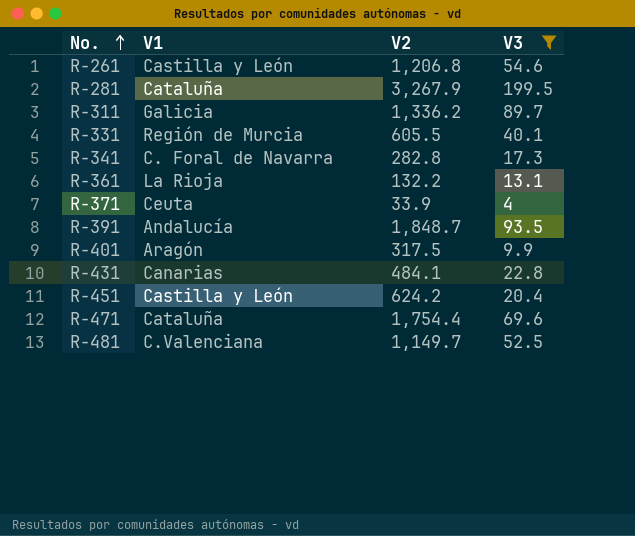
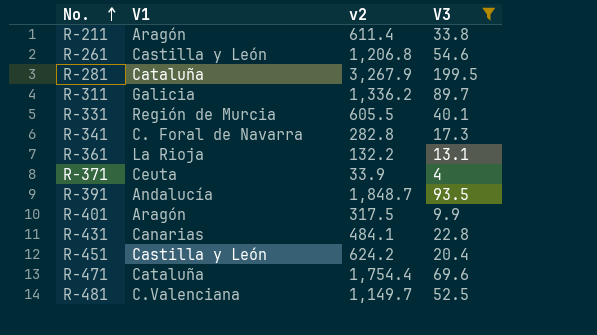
column name: V2 -> v2
row R-211: none -> Aragón | 611.4 | 33.8

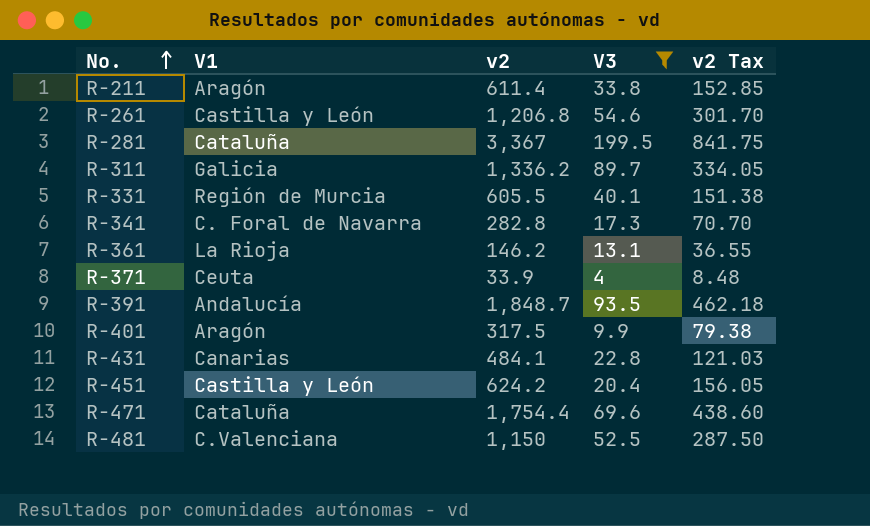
column v2 Tax | formula: none -> [v2] * 0.25
R-281 | v2: 3,267.9 -> 3,367
R-361 | v2: 132.2 -> 146.2
R-481 | v2: 1,149.7 -> 1,150

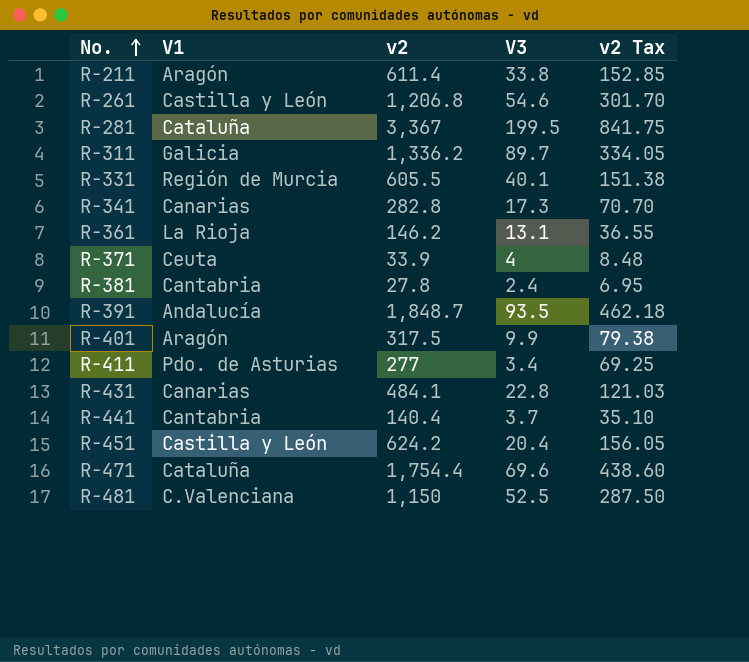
filter: V3 >= 4 -> none
R-341 | V1: C. Foral de Navarra -> Canarias

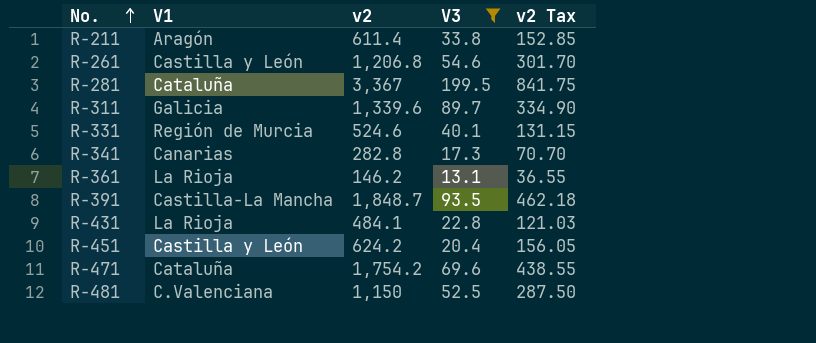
filter: none -> V3 >= 13.1
R-311 | v2: 1,336.2 -> 1,339.6
R-311 | v2 Tax: 334.05 -> 334.90
R-331 | v2: 605.5 -> 524.6
R-331 | v2 Tax: 151.38 -> 131.15
R-391 | V1: Andalucía -> Castilla-La Mancha
R-431 | V1: Canarias -> La Rioja
R-471 | v2: 1,754.4 -> 1,754.2
R-471 | v2 Tax: 438.60 -> 438.55

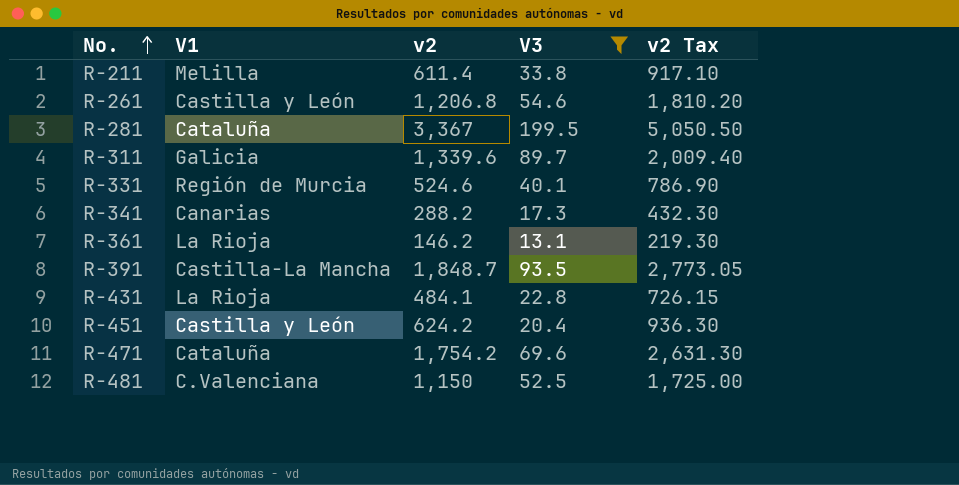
column v2 Tax | formula: [v2] * 0.25 -> [v2] * 1.5
R-211 | V1: Aragón -> Melilla
R-341 | v2: 282.8 -> 288.2

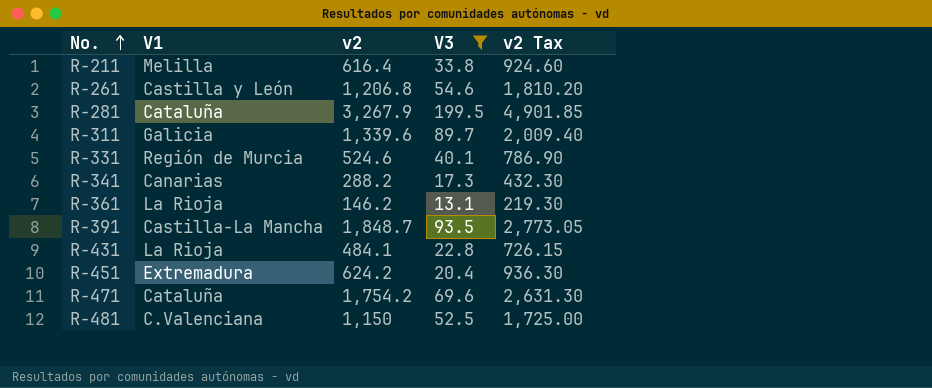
R-211 | v2: 611.4 -> 616.4
R-211 | v2 Tax: 917.10 -> 924.60
R-281 | v2: 3,367 -> 3,267.9
R-281 | v2 Tax: 5,050.50 -> 4,901.85
R-451 | V1: Castilla y León -> Extremadura

